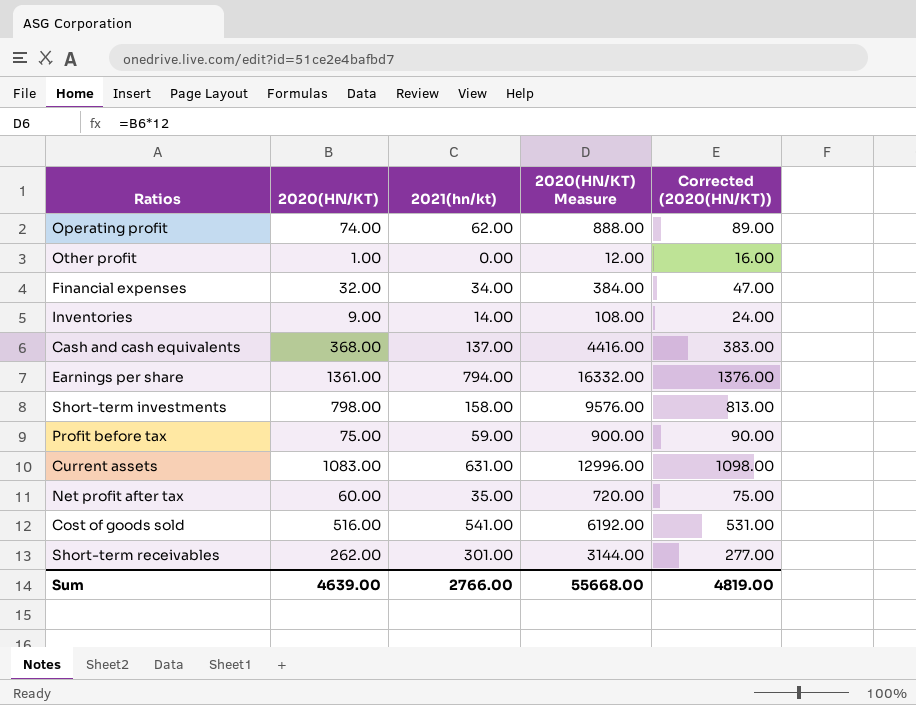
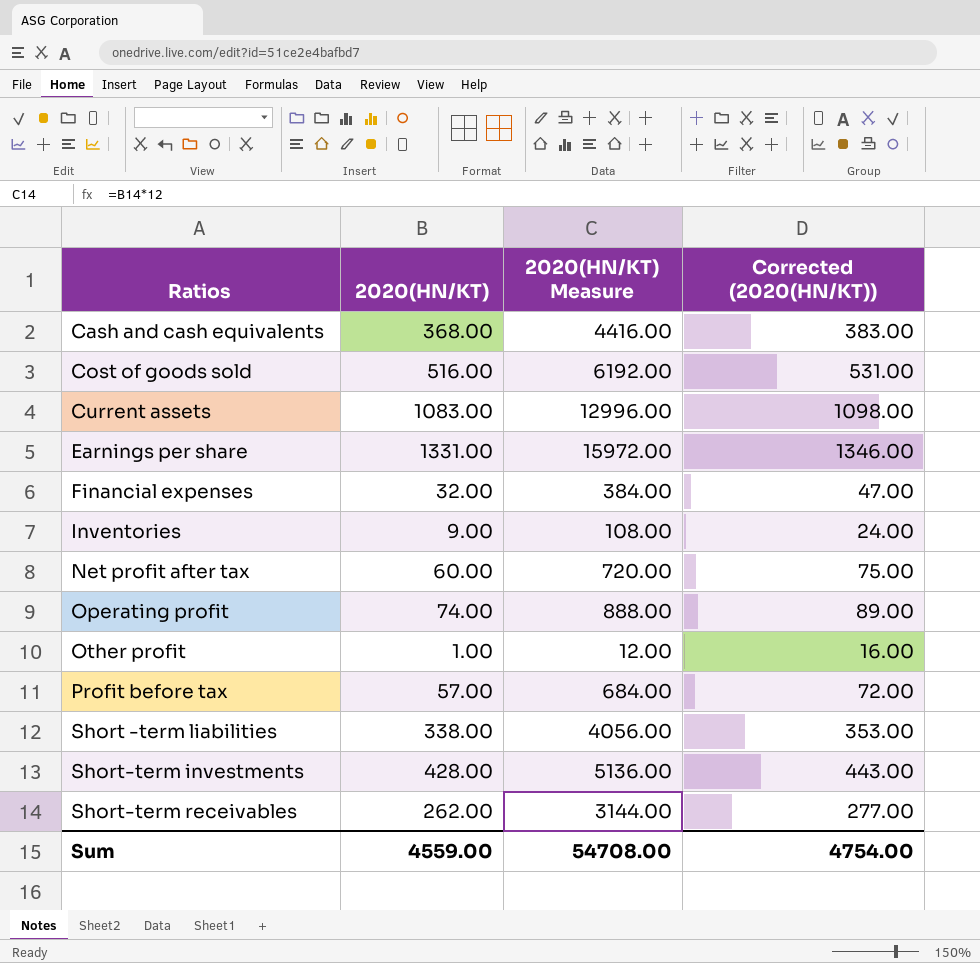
row order: none -> Ratios ascending
column 2021(hn/kt) | position: 3 -> none
Earnings per share | 2020(HN/KT): 1361.00 -> 1331.00
Earnings per share | 2020(HN/KT) Measure: 16332.00 -> 15972.00
Earnings per share | Corrected (2020(HN/KT)): 1376.00 -> 1346.00
Profit before tax | 2020(HN/KT): 75.00 -> 57.00
Profit before tax | 2020(HN/KT) Measure: 900.00 -> 684.00
Profit before tax | Corrected (2020(HN/KT)): 90.00 -> 72.00
row Short -term liabilities: none -> 338.00 | 4056.00 | 353.00
Short-term investments | 2020(HN/KT): 798.00 -> 428.00
Short-term investments | 2020(HN/KT) Measure: 9576.00 -> 5136.00
Short-term investments | Corrected (2020(HN/KT)): 813.00 -> 443.00
Sum | 2020(HN/KT): 4639.00 -> 4559.00
Sum | 2020(HN/KT) Measure: 55668.00 -> 54708.00
Sum | Corrected (2020(HN/KT)): 4819.00 -> 4754.00

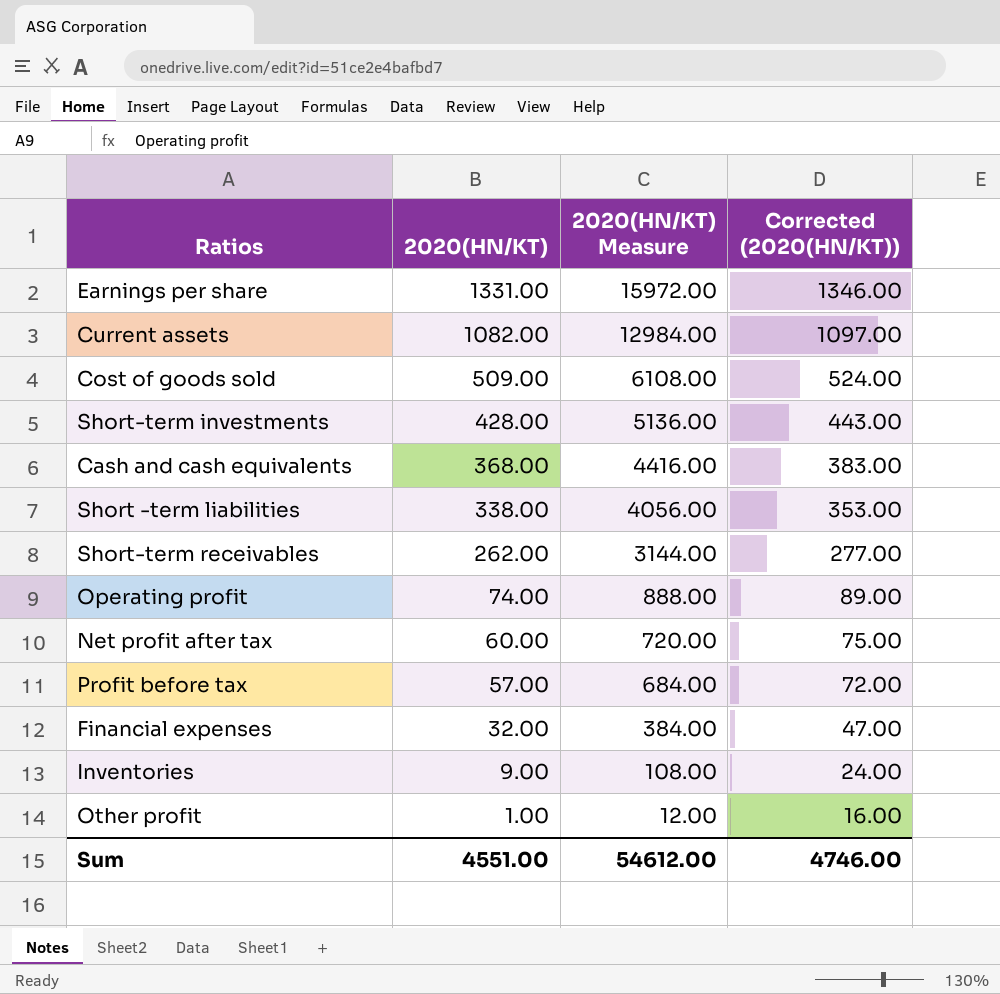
row order: Ratios ascending -> 2020(HN/KT) descending
Current assets | 2020(HN/KT): 1083.00 -> 1082.00
Current assets | 2020(HN/KT) Measure: 12996.00 -> 12984.00
Current assets | Corrected (2020(HN/KT)): 1098.00 -> 1097.00
Cost of goods sold | 2020(HN/KT): 516.00 -> 509.00
Cost of goods sold | 2020(HN/KT) Measure: 6192.00 -> 6108.00
Cost of goods sold | Corrected (2020(HN/KT)): 531.00 -> 524.00
Sum | 2020(HN/KT): 4559.00 -> 4551.00
Sum | 2020(HN/KT) Measure: 54708.00 -> 54612.00
Sum | Corrected (2020(HN/KT)): 4754.00 -> 4746.00

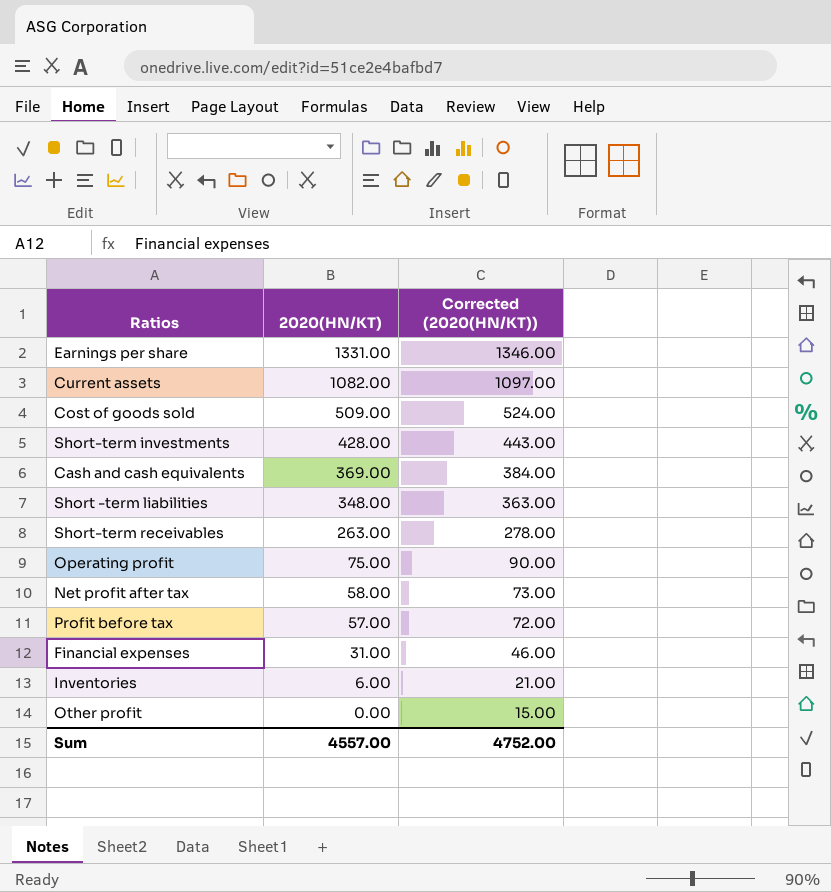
column 2020(HN/KT) Measure | formula: [2020(HN/KT)] * 12 -> none
Cash and cash equivalents | 2020(HN/KT): 368.00 -> 369.00
Cash and cash equivalents | Corrected (2020(HN/KT)): 383.00 -> 384.00
Short -term liabilities | 2020(HN/KT): 338.00 -> 348.00
Short -term liabilities | Corrected (2020(HN/KT)): 353.00 -> 363.00
Short-term receivables | 2020(HN/KT): 262.00 -> 263.00
Short-term receivables | Corrected (2020(HN/KT)): 277.00 -> 278.00
Operating profit | 2020(HN/KT): 74.00 -> 75.00
Operating profit | Corrected (2020(HN/KT)): 89.00 -> 90.00
Net profit after tax | 2020(HN/KT): 60.00 -> 58.00
Net profit after tax | Corrected (2020(HN/KT)): 75.00 -> 73.00
Financial expenses | 2020(HN/KT): 32.00 -> 31.00
Financial expenses | Corrected (2020(HN/KT)): 47.00 -> 46.00
Inventories | 2020(HN/KT): 9.00 -> 6.00
Inventories | Corrected (2020(HN/KT)): 24.00 -> 21.00
Other profit | 2020(HN/KT): 1.00 -> 0.00
Other profit | Corrected (2020(HN/KT)): 16.00 -> 15.00
Sum | 2020(HN/KT): 4551.00 -> 4557.00
Sum | Corrected (2020(HN/KT)): 4746.00 -> 4752.00

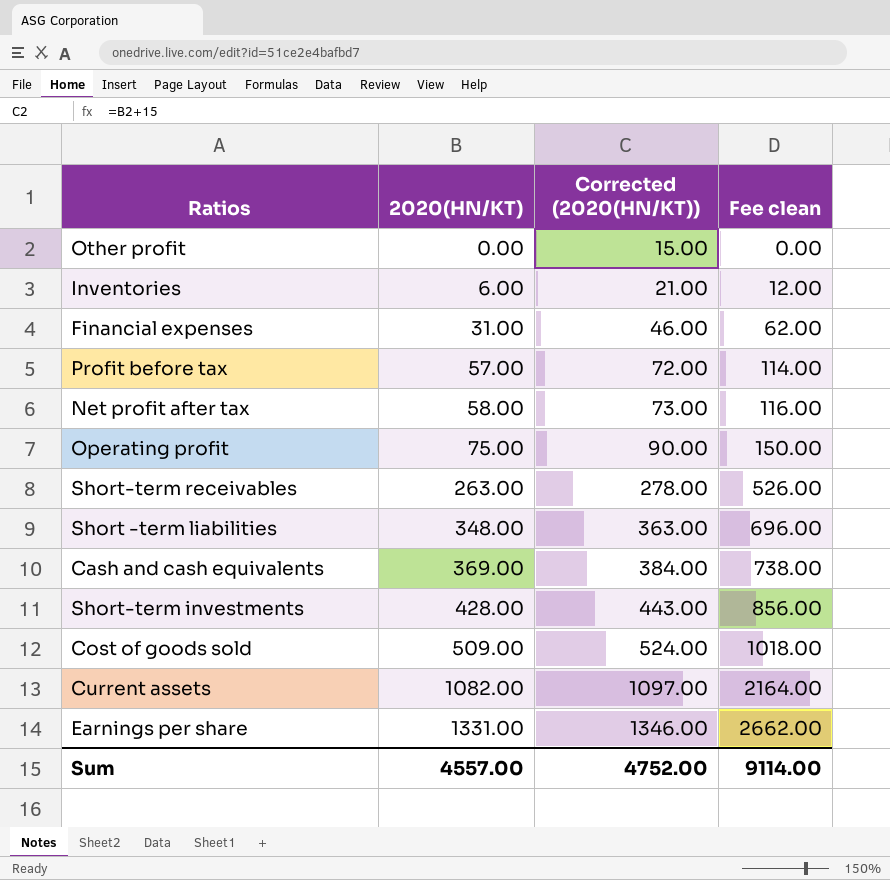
row order: 2020(HN/KT) descending -> 2020(HN/KT) ascending
column Fee clean | formula: none -> [2020(HN/KT)] * 2

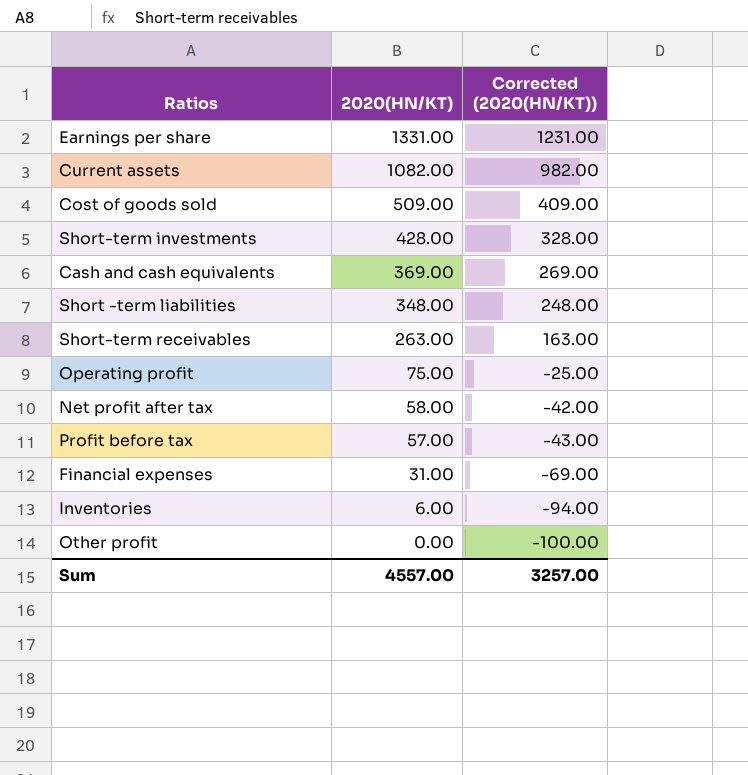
row order: 2020(HN/KT) ascending -> 2020(HN/KT) descending
column Fee clean | formula: [2020(HN/KT)] * 2 -> none
column Corrected (2020(HN/KT)) | formula: [2020(HN/KT)] + 15 -> [2020(HN/KT)] - 100
Sum | Corrected (2020(HN/KT)): 4752.00 -> 3257.00

